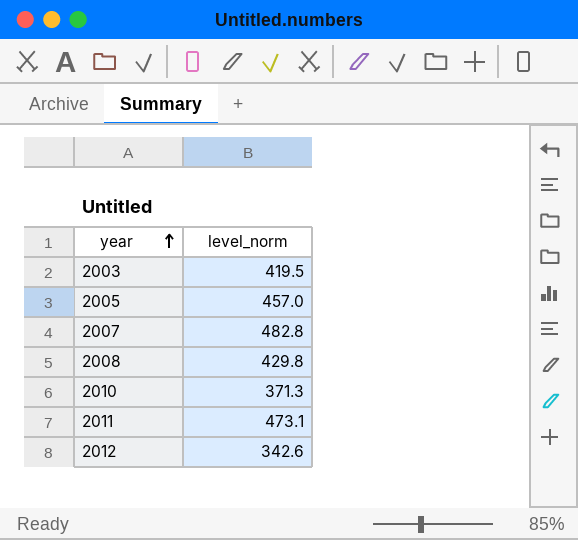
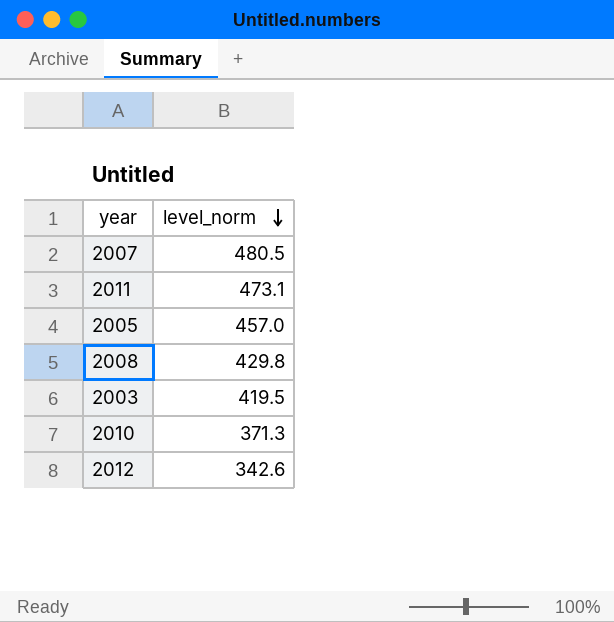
row order: year ascending -> level_norm descending
2007 | level_norm: 482.8 -> 480.5

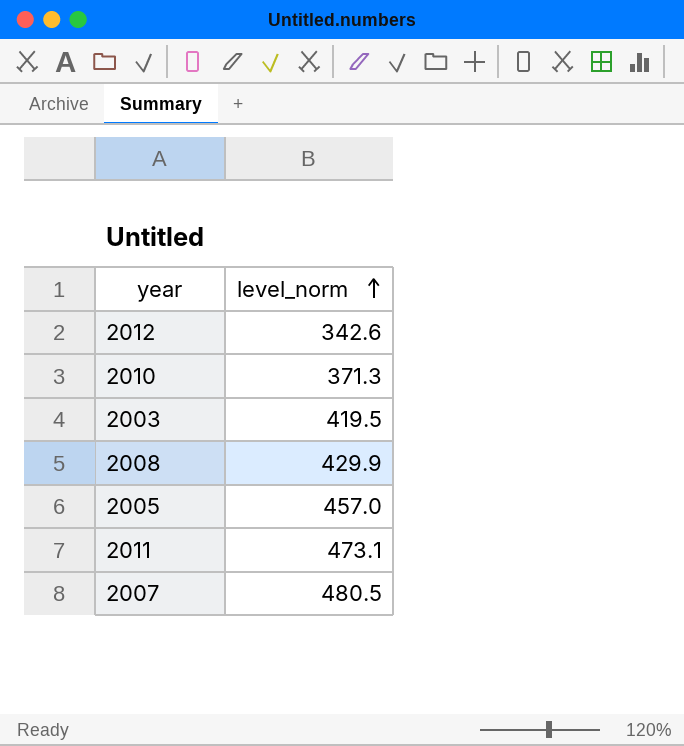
row order: level_norm descending -> level_norm ascending
2008 | level_norm: 429.8 -> 429.9

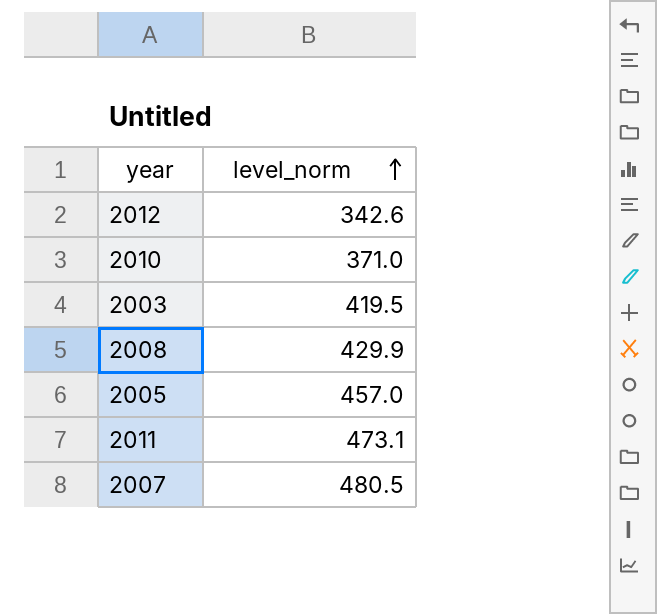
2010 | level_norm: 371.3 -> 371.0

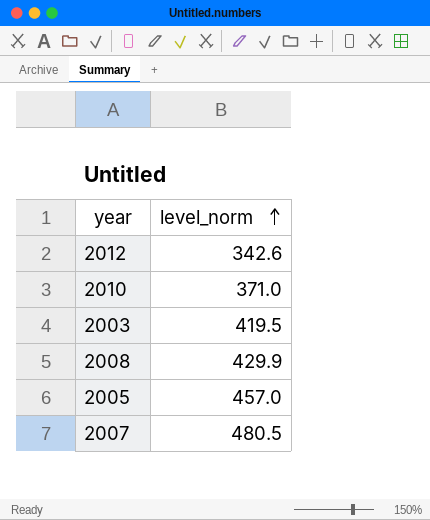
row 2011: 473.1 -> none

